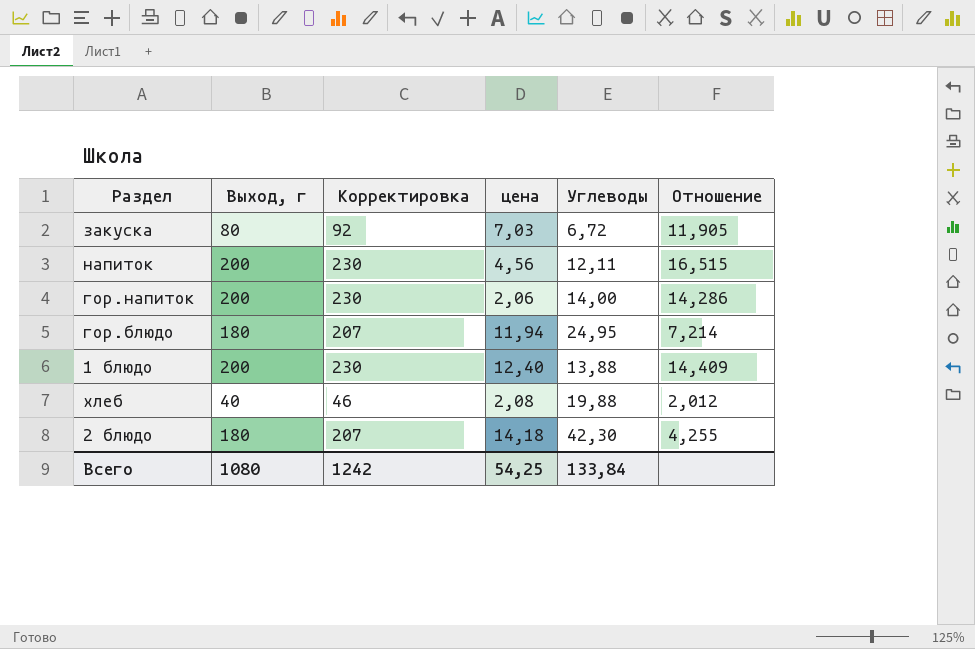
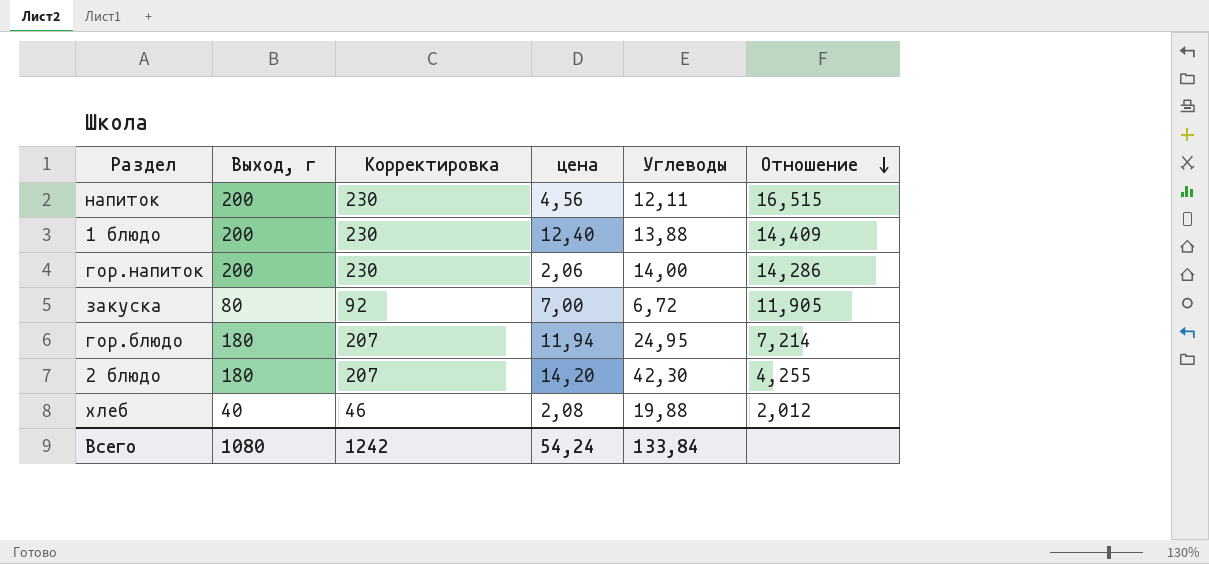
row order: none -> Отношение descending
закуска | цена: 7,03 -> 7,00
2 блюдо | цена: 14,18 -> 14,20
Всего | цена: 54,25 -> 54,24

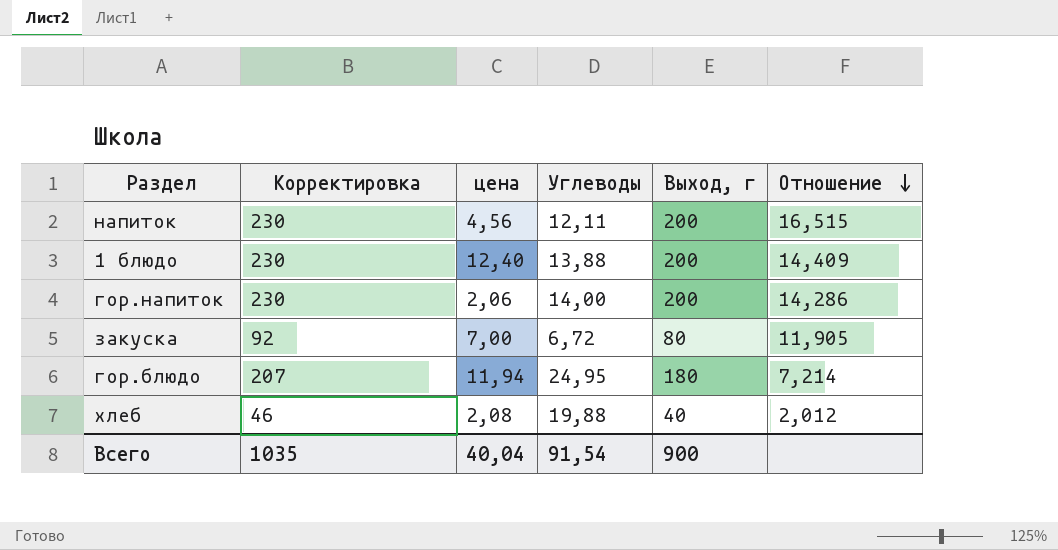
column Выход, г | position: 2 -> 5
row 2 блюдо: 180 | 207 | 14,20 | 42,30 | 4,255 -> none
Всего | Корректировка: 1242 -> 1035
Всего | цена: 54,24 -> 40,04
Всего | Углеводы: 133,84 -> 91,54
Всего | Выход, г: 1080 -> 900

